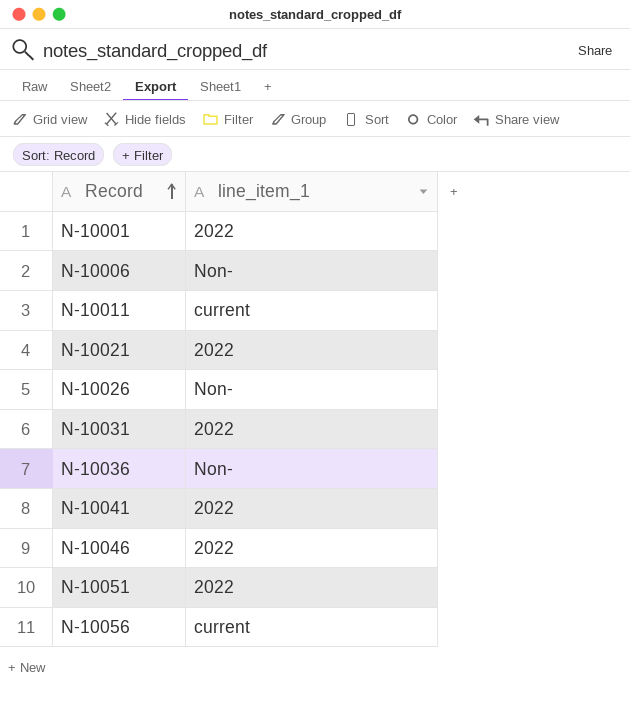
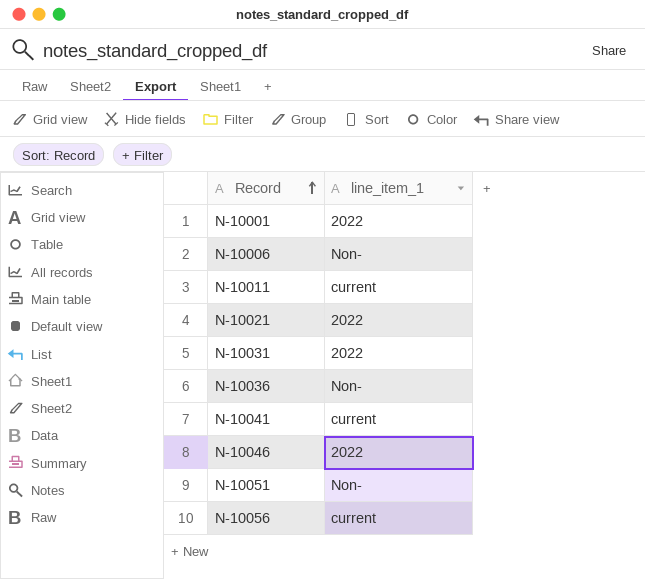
row N-10026: Non- -> none
N-10041 | line_item_1: 2022 -> current
N-10051 | line_item_1: 2022 -> Non-

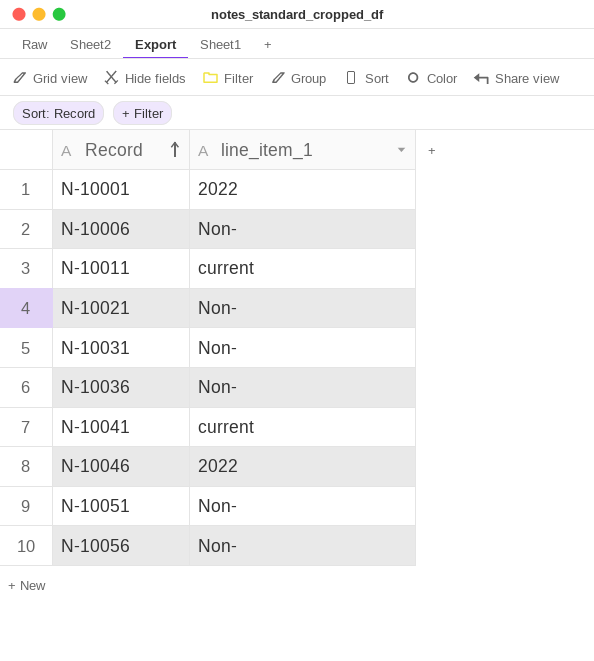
N-10021 | line_item_1: 2022 -> Non-
N-10031 | line_item_1: 2022 -> Non-
N-10056 | line_item_1: current -> Non-

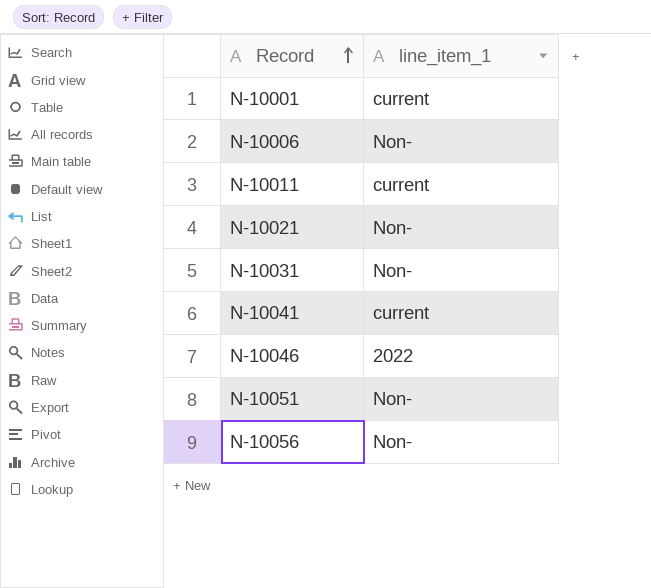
row N-10036: Non- -> none
N-10001 | line_item_1: 2022 -> current

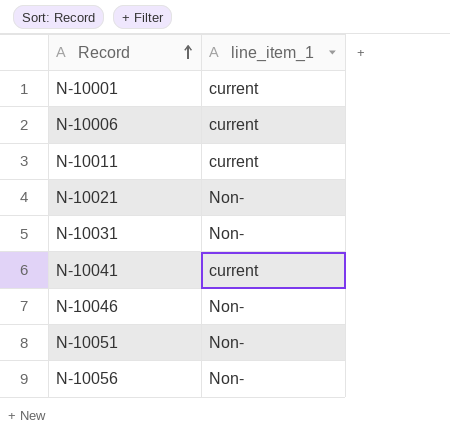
N-10006 | line_item_1: Non- -> current
N-10046 | line_item_1: 2022 -> Non-

